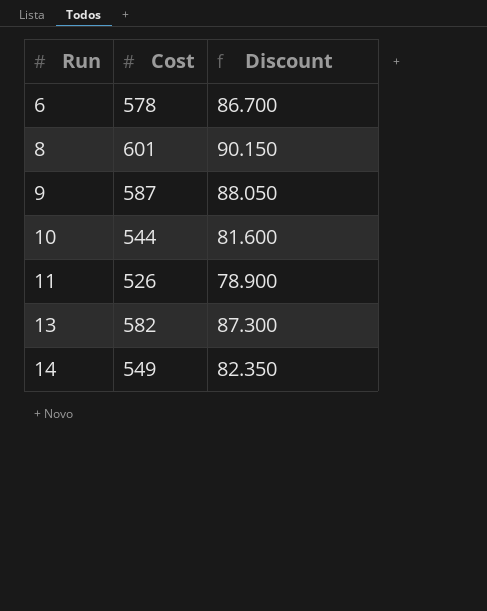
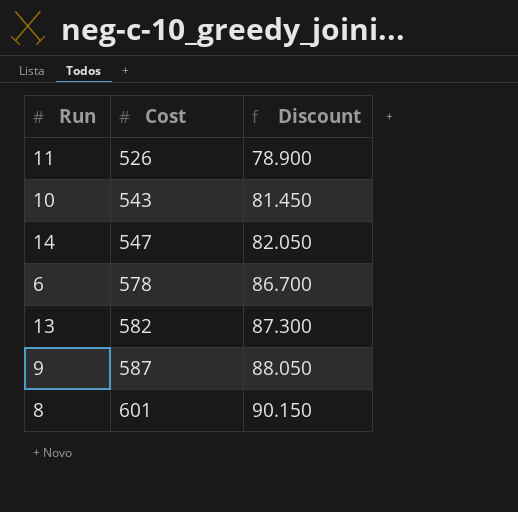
row order: Run ascending -> Cost ascending
10 | Cost: 544 -> 543
10 | Discount: 81.600 -> 81.450
14 | Cost: 549 -> 547
14 | Discount: 82.350 -> 82.050

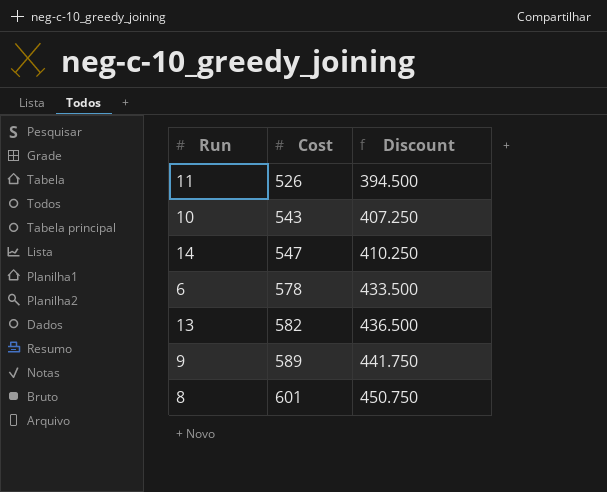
column Discount | formula: [Cost] * 0.15 -> [Cost] * 0.75
9 | Cost: 587 -> 589

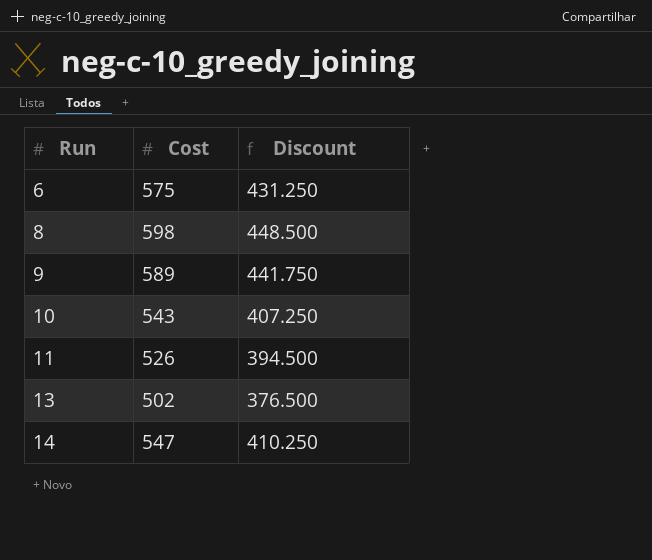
row order: Cost ascending -> Run ascending
6 | Cost: 578 -> 575
6 | Discount: 433.500 -> 431.250
8 | Cost: 601 -> 598
8 | Discount: 450.750 -> 448.500
13 | Cost: 582 -> 502
13 | Discount: 436.500 -> 376.500

